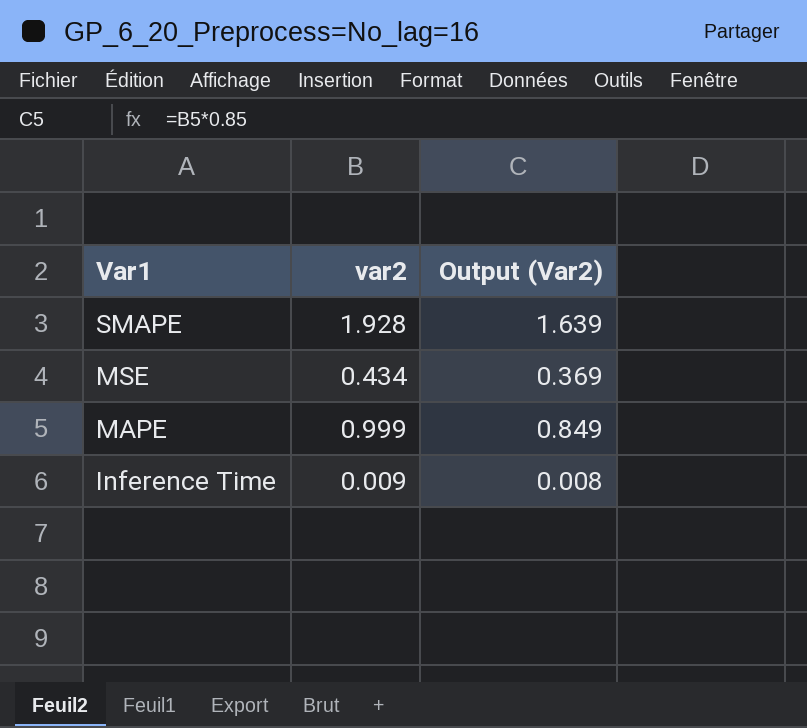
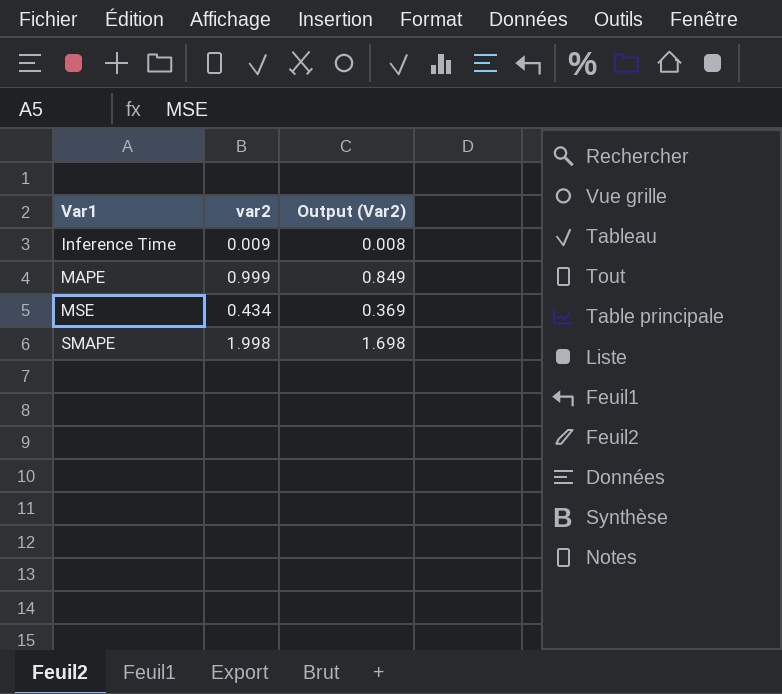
row order: Var1 descending -> Var1 ascending
SMAPE | var2: 1.928 -> 1.998
SMAPE | Output (Var2): 1.639 -> 1.698

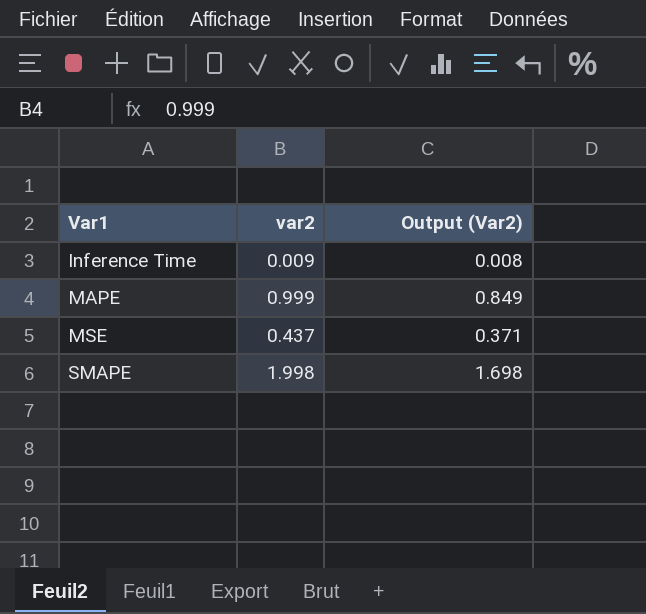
MSE | var2: 0.434 -> 0.437
MSE | Output (Var2): 0.369 -> 0.371

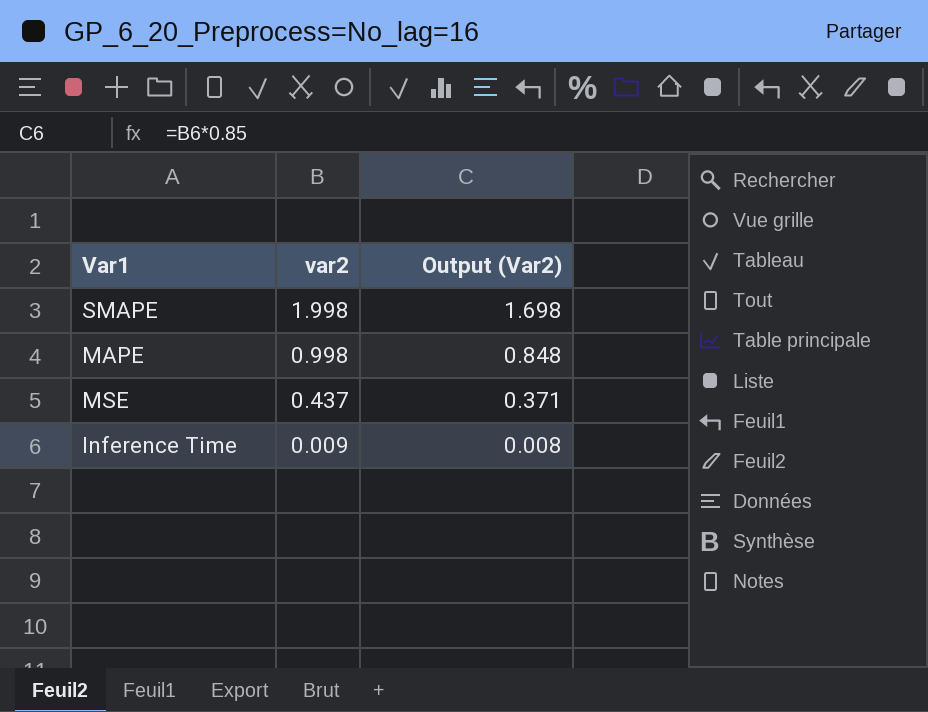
row order: Var1 ascending -> var2 descending
MAPE | var2: 0.999 -> 0.998
MAPE | Output (Var2): 0.849 -> 0.848

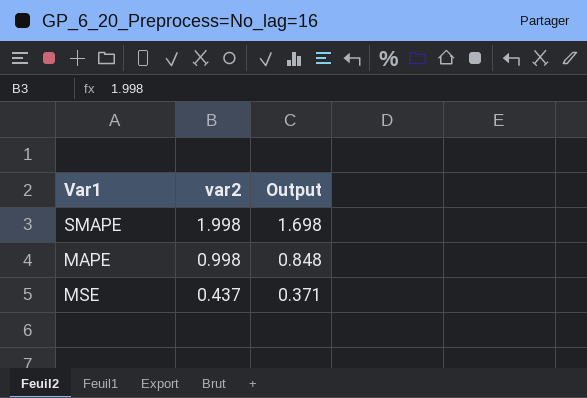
column name: Output (Var2) -> Output
row Inference Time: 0.009 | 0.008 -> none

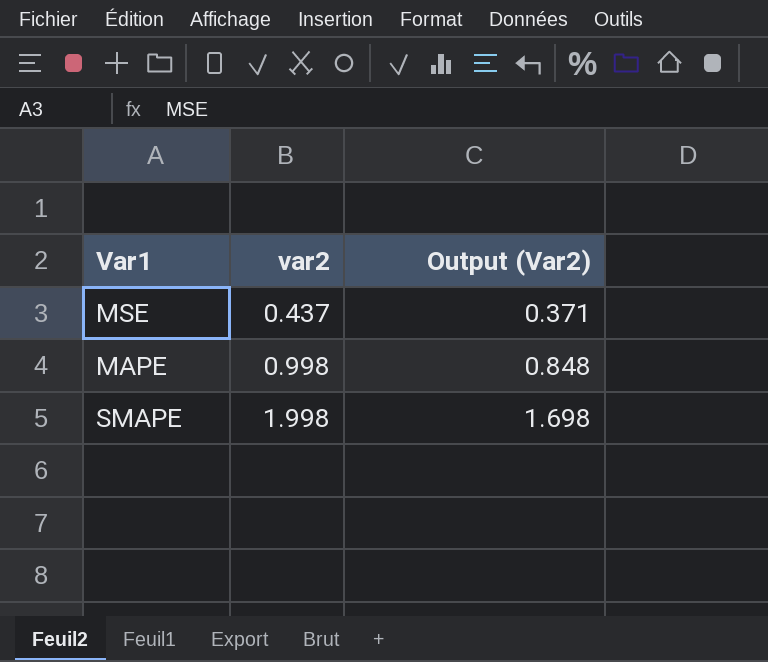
row order: var2 descending -> var2 ascending
column name: Output -> Output (Var2)

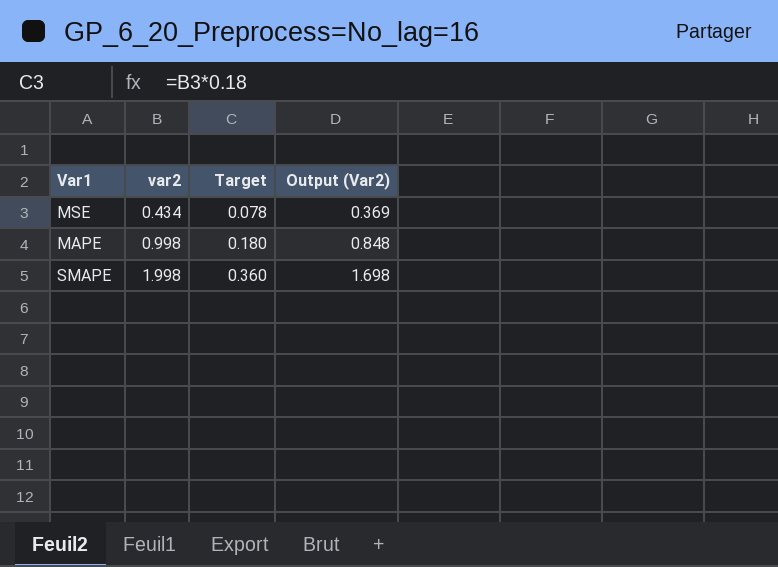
column Target | formula: none -> [var2] * 0.18
MSE | var2: 0.437 -> 0.434
MSE | Output (Var2): 0.371 -> 0.369

